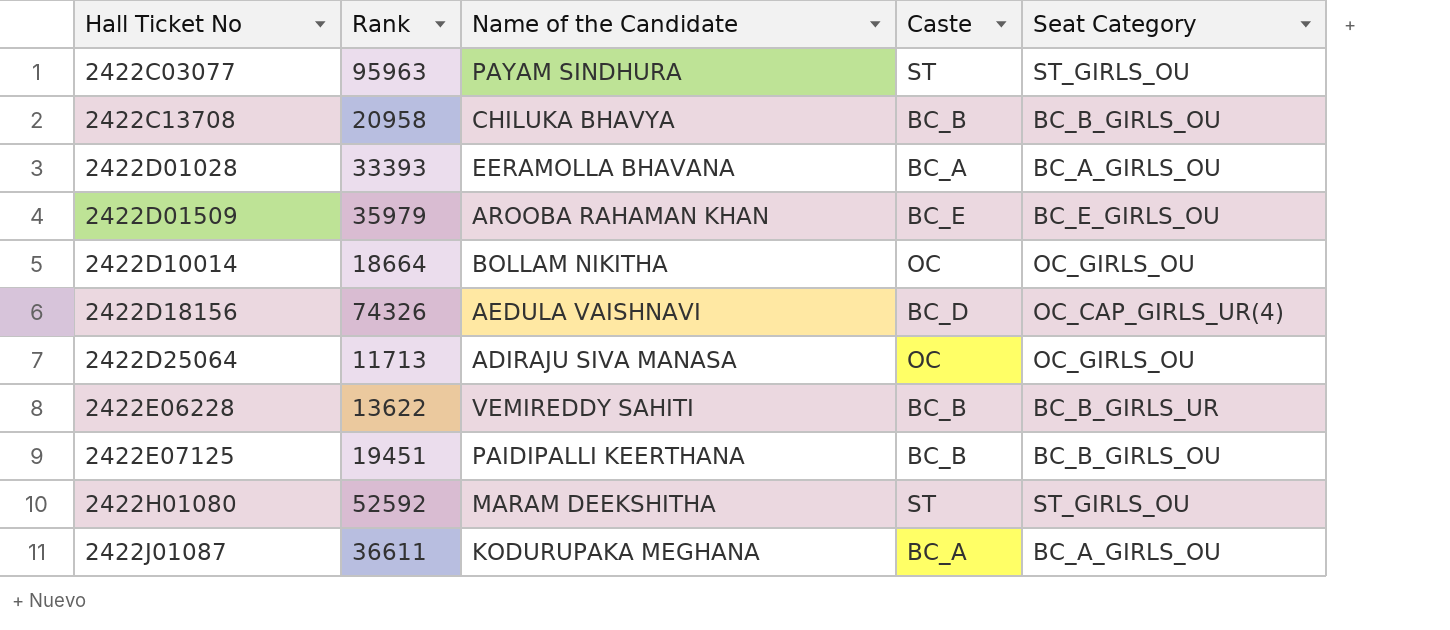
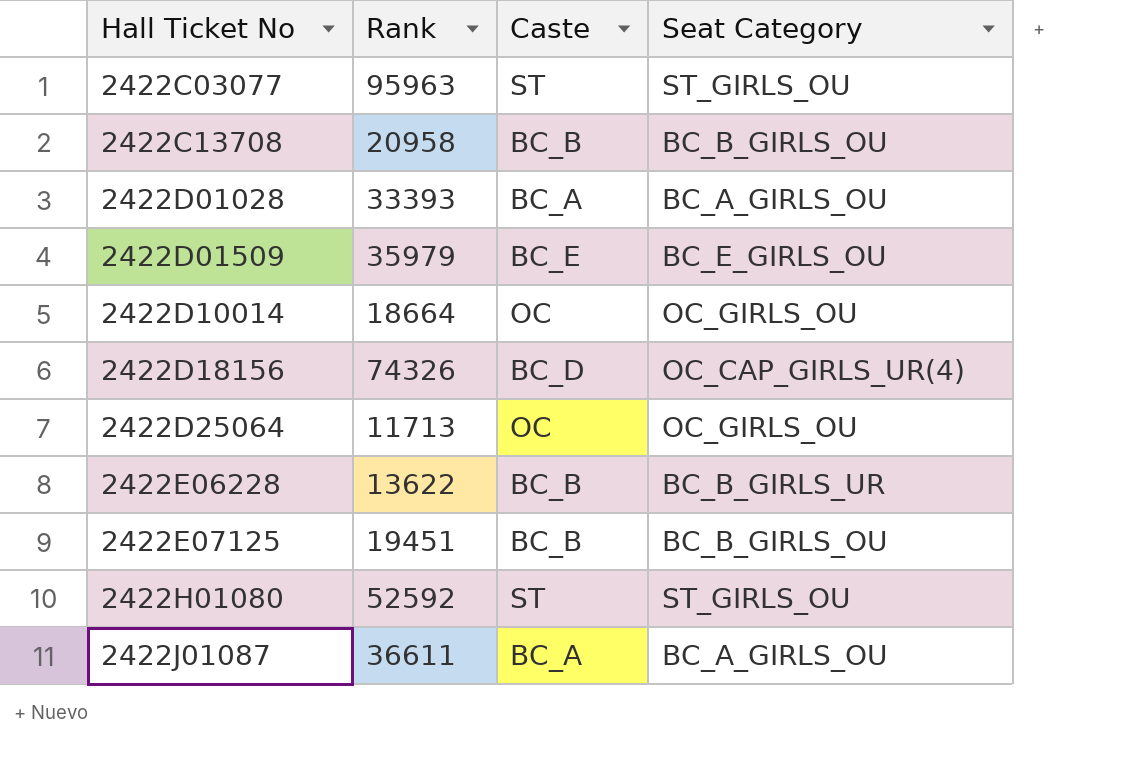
column Name of the Candidate | position: 3 -> none

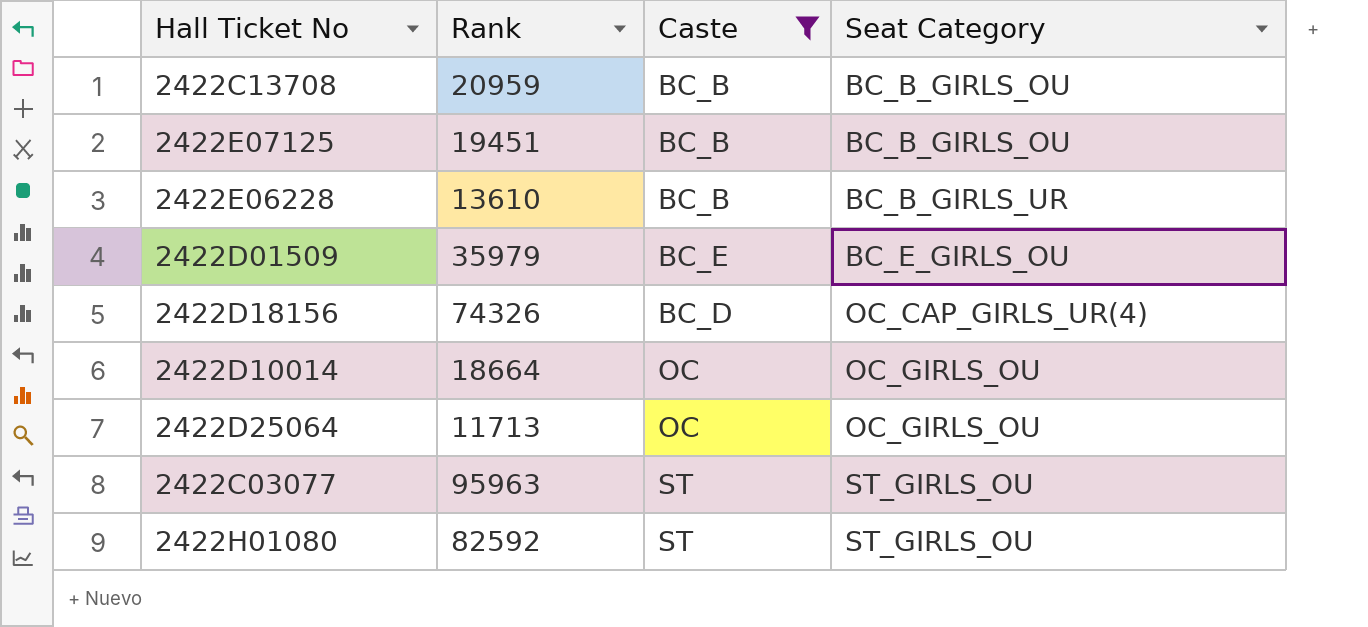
filter: none -> Caste != BC_A
row order: Hall Ticket No ascending -> Seat Category ascending
2422C13708 | Rank: 20958 -> 20959
2422E06228 | Rank: 13622 -> 13610
2422H01080 | Rank: 52592 -> 82592

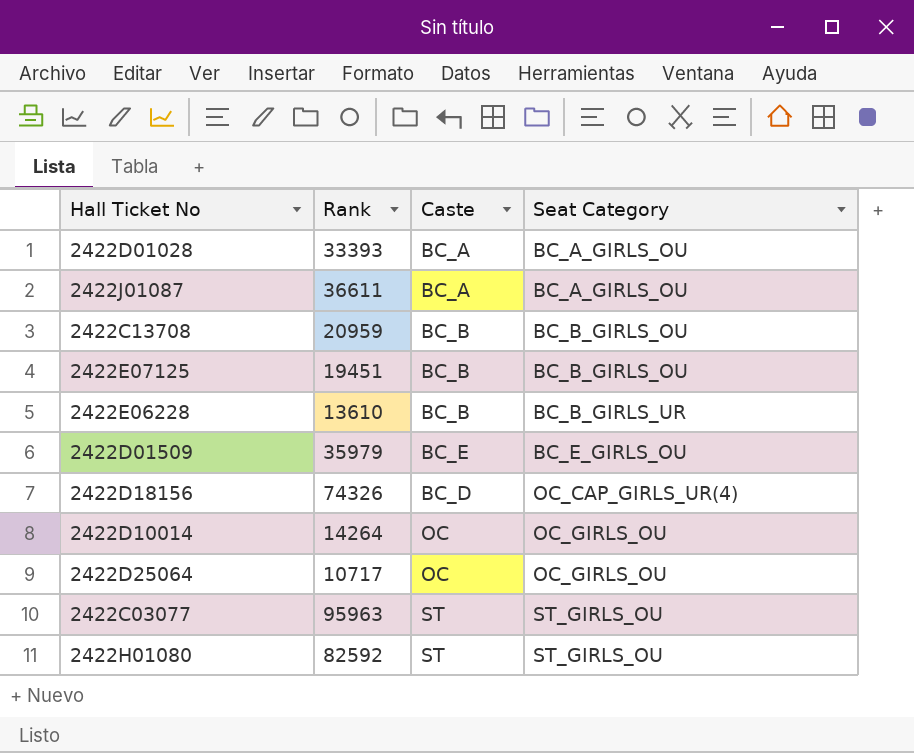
filter: Caste != BC_A -> none
2422D10014 | Rank: 18664 -> 14264
2422D25064 | Rank: 11713 -> 10717

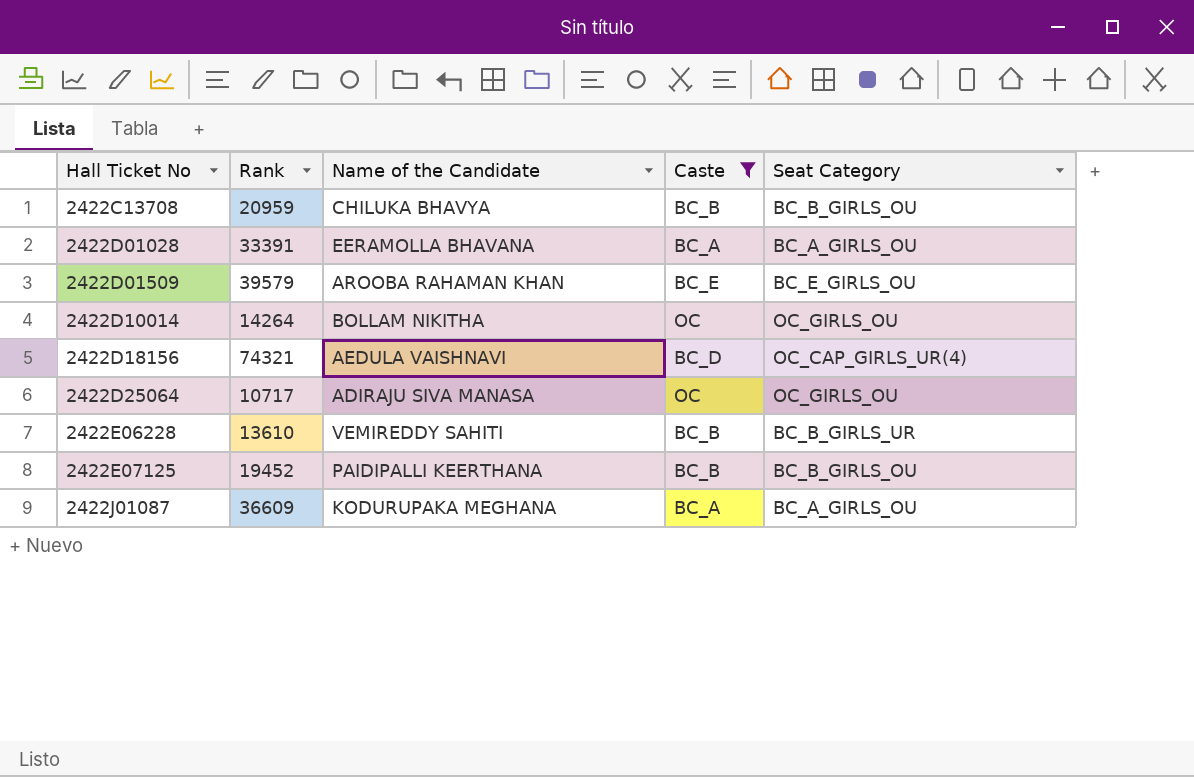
filter: none -> Caste != ST
row order: Seat Category ascending -> Hall Ticket No ascending
column Name of the Candidate | position: none -> 3
2422D01028 | Rank: 33393 -> 33391
2422D01509 | Rank: 35979 -> 39579
2422D18156 | Rank: 74326 -> 74321
2422E07125 | Rank: 19451 -> 19452
2422J01087 | Rank: 36611 -> 36609

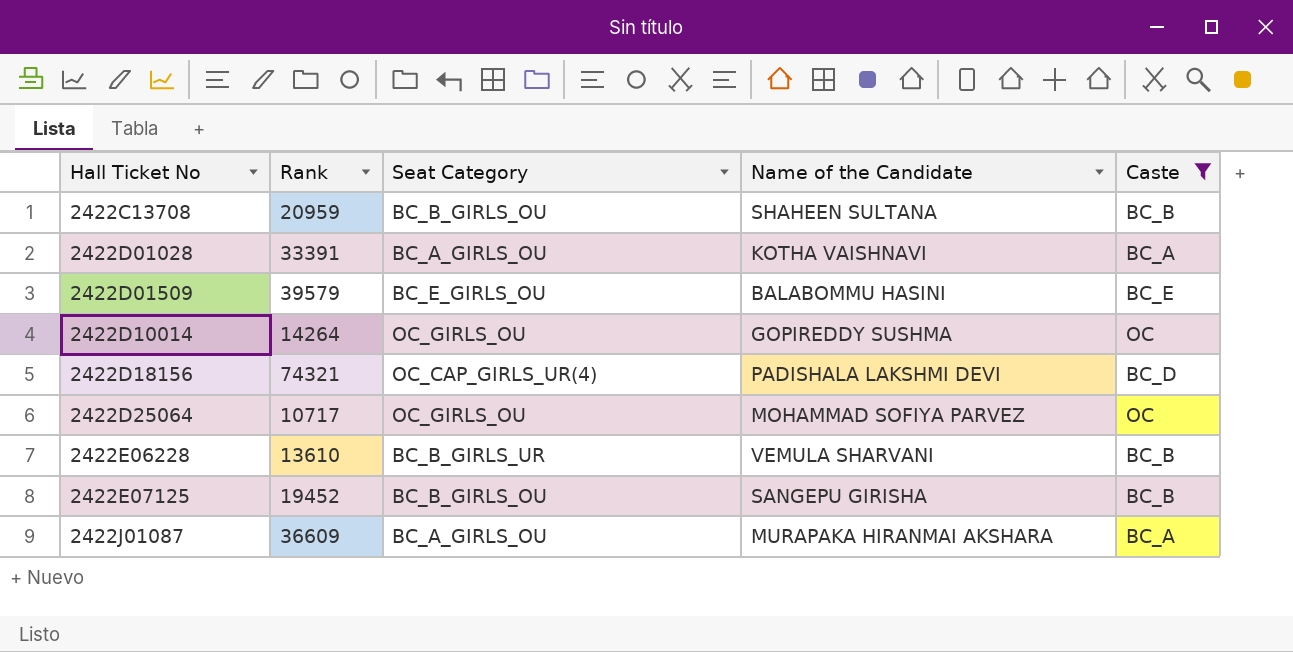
column Seat Category | position: 5 -> 3
2422C13708 | Name of the Candidate: CHILUKA BHAVYA -> SHAHEEN SULTANA
2422D01028 | Name of the Candidate: EERAMOLLA BHAVANA -> KOTHA VAISHNAVI
2422D01509 | Name of the Candidate: AROOBA RAHAMAN KHAN -> BALABOMMU HASINI
2422D10014 | Name of the Candidate: BOLLAM NIKITHA -> GOPIREDDY SUSHMA
2422D18156 | Name of the Candidate: AEDULA VAISHNAVI -> PADISHALA LAKSHMI DEVI
2422D25064 | Name of the Candidate: ADIRAJU SIVA MANASA -> MOHAMMAD SOFIYA PARVEZ
2422E06228 | Name of the Candidate: VEMIREDDY SAHITI -> VEMULA SHARVANI
2422E07125 | Name of the Candidate: PAIDIPALLI KEERTHANA -> SANGEPU GIRISHA
2422J01087 | Name of the Candidate: KODURUPAKA MEGHANA -> MURAPAKA HIRANMAI AKSHARA

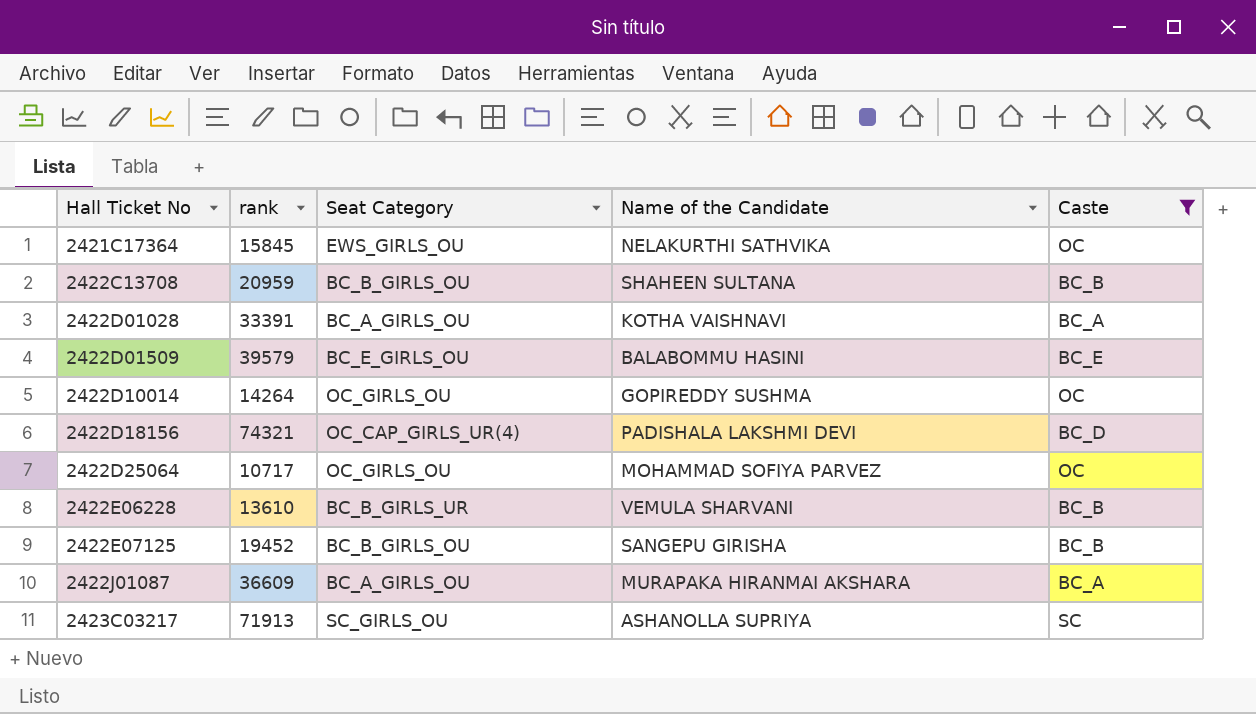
column name: Rank -> rank
row 2421C17364: none -> 15845 | EWS_GIRLS_OU | NELAKURTHI SATHVIKA | OC
row 2423C03217: none -> 71913 | SC_GIRLS_OU | ASHANOLLA SUPRIYA | SC

